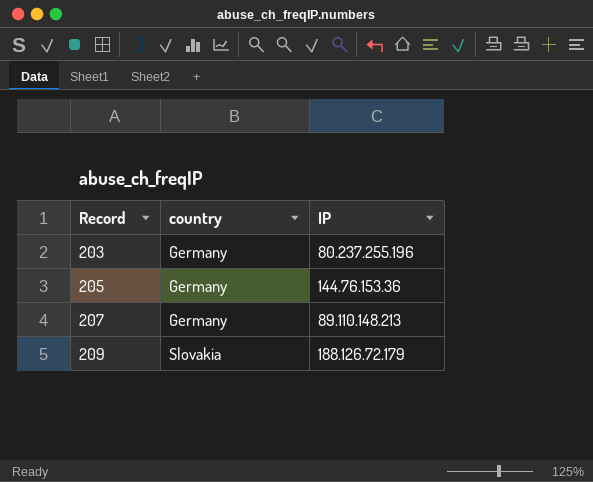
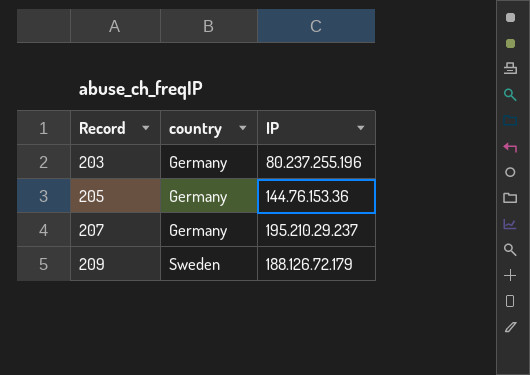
207 | IP: 89.110.148.213 -> 195.210.29.237
209 | country: Slovakia -> Sweden

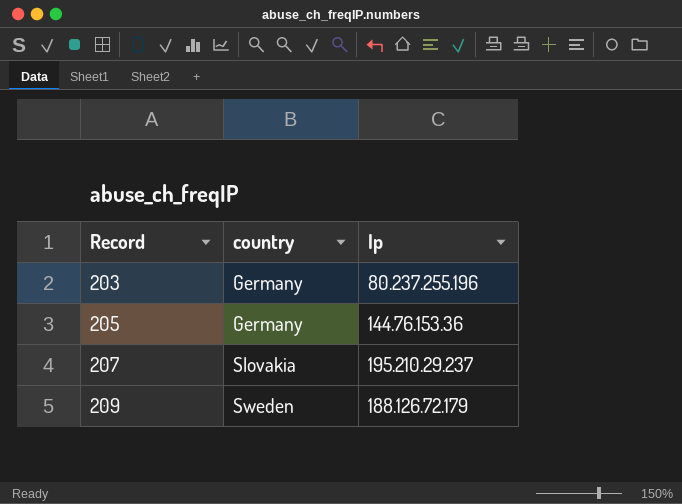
column name: IP -> Ip
207 | country: Germany -> Slovakia

